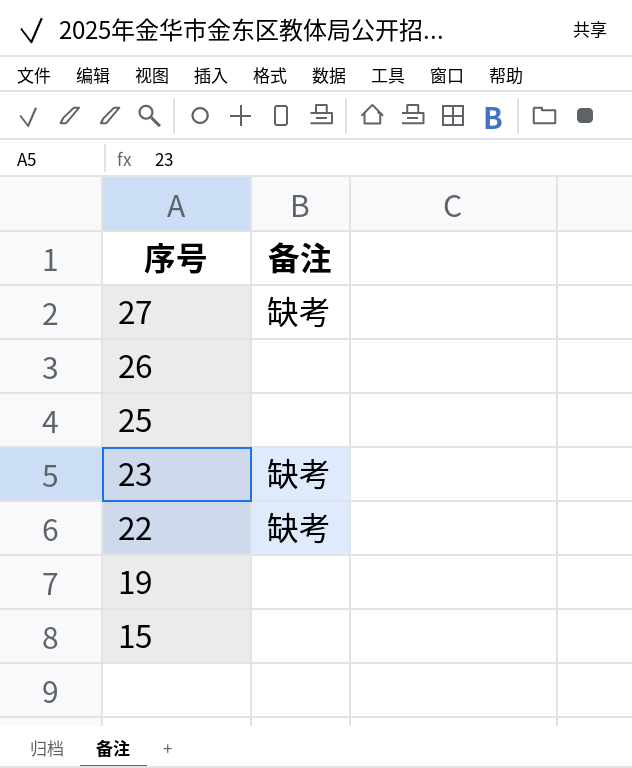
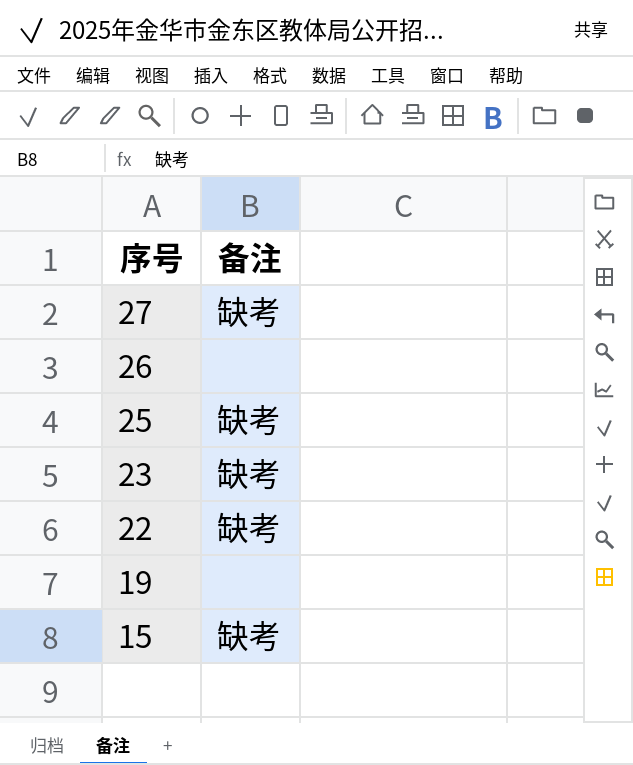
25 | 备注: none -> 缺考
15 | 备注: none -> 缺考

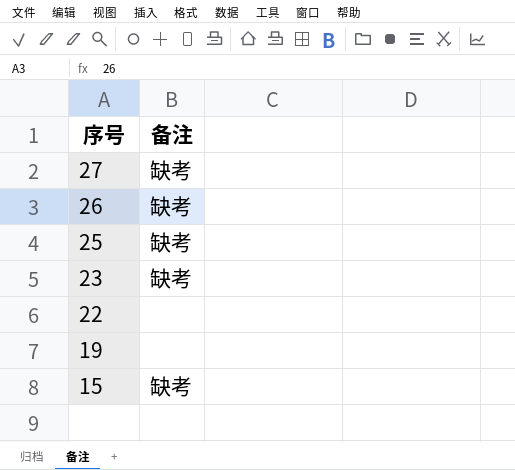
26 | 备注: none -> 缺考
22 | 备注: 缺考 -> none

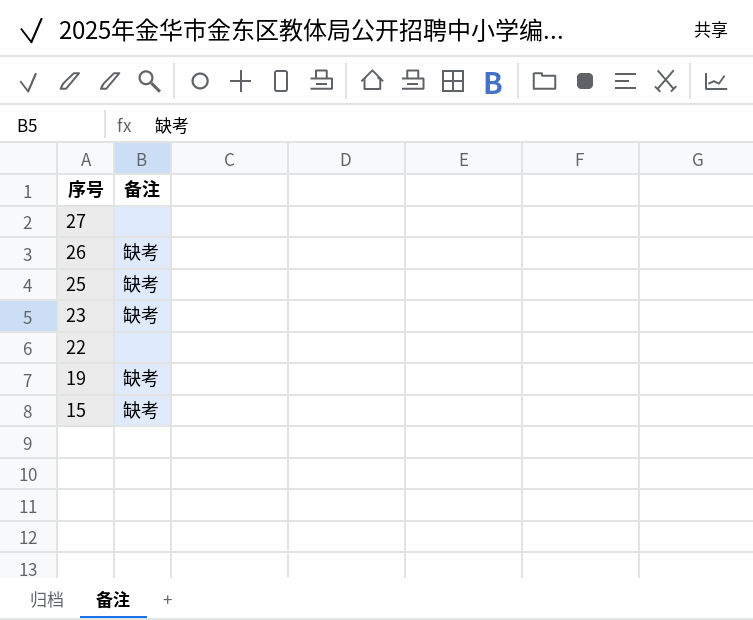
27 | 备注: 缺考 -> none
19 | 备注: none -> 缺考

